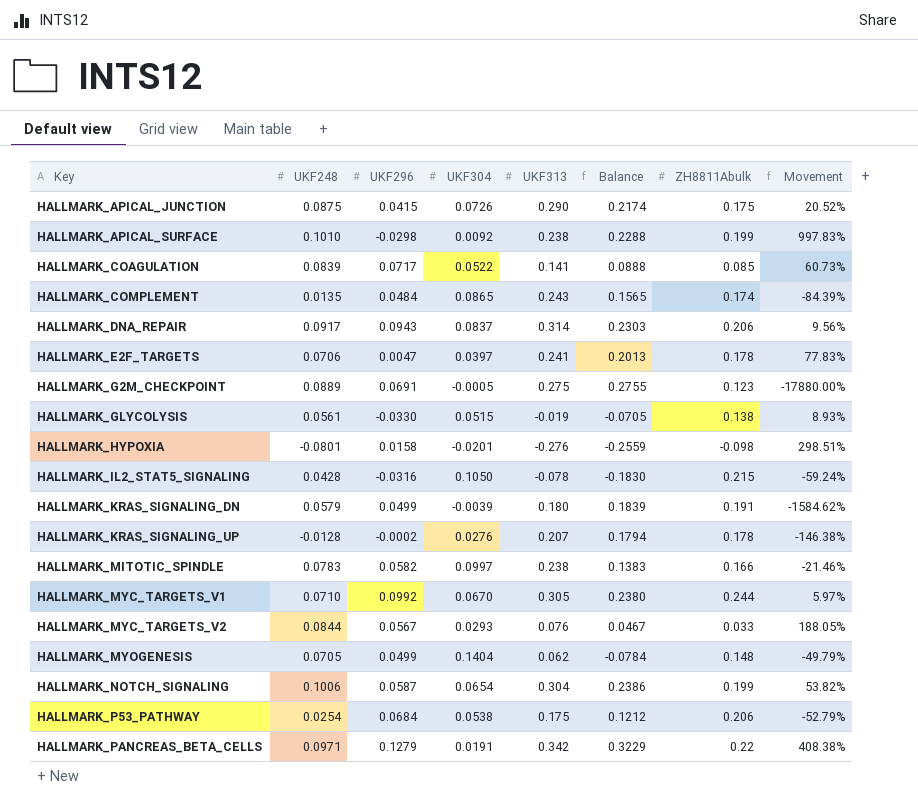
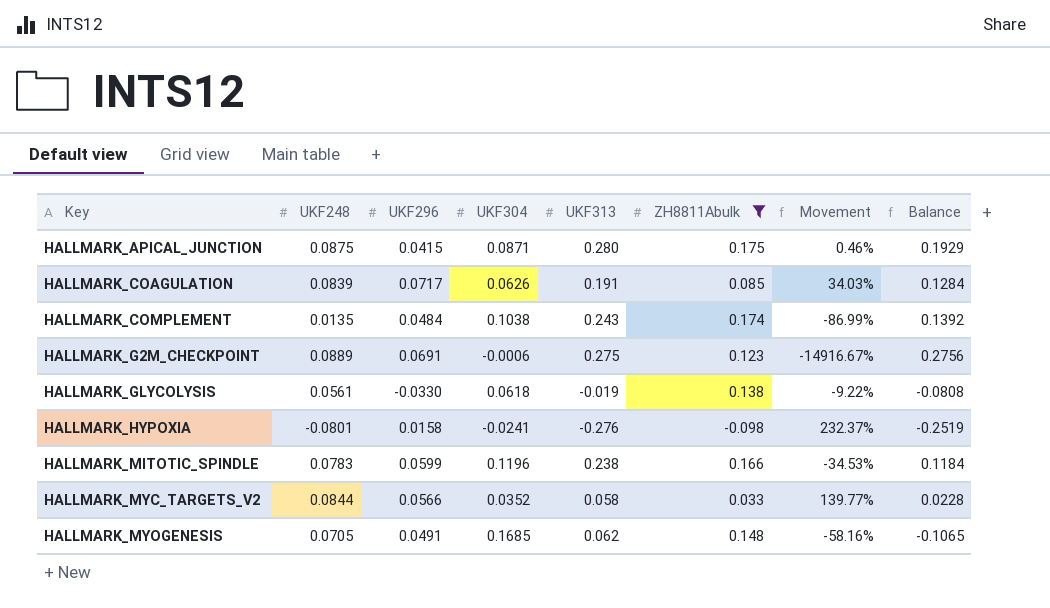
filter: none -> ZH8811Abulk <= 0.175
column Balance | position: 6 -> 8
HALLMARK_APICAL_JUNCTION | UKF304: 0.0726 -> 0.0871
HALLMARK_APICAL_JUNCTION | UKF313: 0.290 -> 0.280
HALLMARK_APICAL_JUNCTION | Movement: 20.52% -> 0.46%
HALLMARK_APICAL_JUNCTION | Balance: 0.2174 -> 0.1929
HALLMARK_COAGULATION | UKF304: 0.0522 -> 0.0626
HALLMARK_COAGULATION | UKF313: 0.141 -> 0.191
HALLMARK_COAGULATION | Movement: 60.73% -> 34.03%
HALLMARK_COAGULATION | Balance: 0.0888 -> 0.1284
HALLMARK_COMPLEMENT | UKF304: 0.0865 -> 0.1038
HALLMARK_COMPLEMENT | Movement: -84.39% -> -86.99%
HALLMARK_COMPLEMENT | Balance: 0.1565 -> 0.1392
HALLMARK_G2M_CHECKPOINT | UKF304: -0.0005 -> -0.0006
HALLMARK_G2M_CHECKPOINT | Movement: -17880.00% -> -14916.67%
HALLMARK_G2M_CHECKPOINT | Balance: 0.2755 -> 0.2756
HALLMARK_GLYCOLYSIS | UKF304: 0.0515 -> 0.0618
HALLMARK_GLYCOLYSIS | Movement: 8.93% -> -9.22%
HALLMARK_GLYCOLYSIS | Balance: -0.0705 -> -0.0808
HALLMARK_HYPOXIA | UKF304: -0.0201 -> -0.0241
HALLMARK_HYPOXIA | Movement: 298.51% -> 232.37%
HALLMARK_HYPOXIA | Balance: -0.2559 -> -0.2519
HALLMARK_MITOTIC_SPINDLE | UKF296: 0.0582 -> 0.0599
HALLMARK_MITOTIC_SPINDLE | UKF304: 0.0997 -> 0.1196
HALLMARK_MITOTIC_SPINDLE | Movement: -21.46% -> -34.53%
HALLMARK_MITOTIC_SPINDLE | Balance: 0.1383 -> 0.1184
HALLMARK_MYC_TARGETS_V2 | UKF296: 0.0567 -> 0.0566
HALLMARK_MYC_TARGETS_V2 | UKF304: 0.0293 -> 0.0352
HALLMARK_MYC_TARGETS_V2 | UKF313: 0.076 -> 0.058
HALLMARK_MYC_TARGETS_V2 | Movement: 188.05% -> 139.77%
HALLMARK_MYC_TARGETS_V2 | Balance: 0.0467 -> 0.0228
HALLMARK_MYOGENESIS | UKF296: 0.0499 -> 0.0491
HALLMARK_MYOGENESIS | UKF304: 0.1404 -> 0.1685
HALLMARK_MYOGENESIS | Movement: -49.79% -> -58.16%
HALLMARK_MYOGENESIS | Balance: -0.0784 -> -0.1065

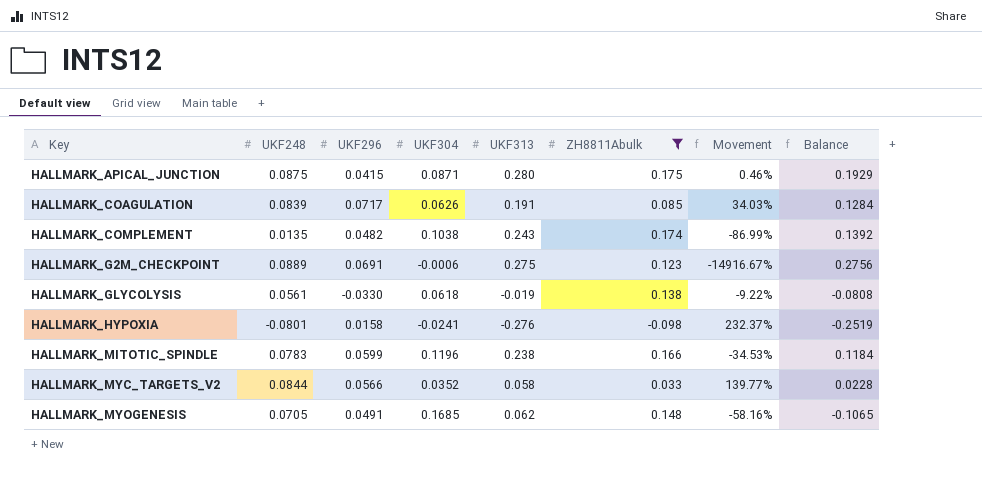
HALLMARK_COMPLEMENT | UKF296: 0.0484 -> 0.0482

